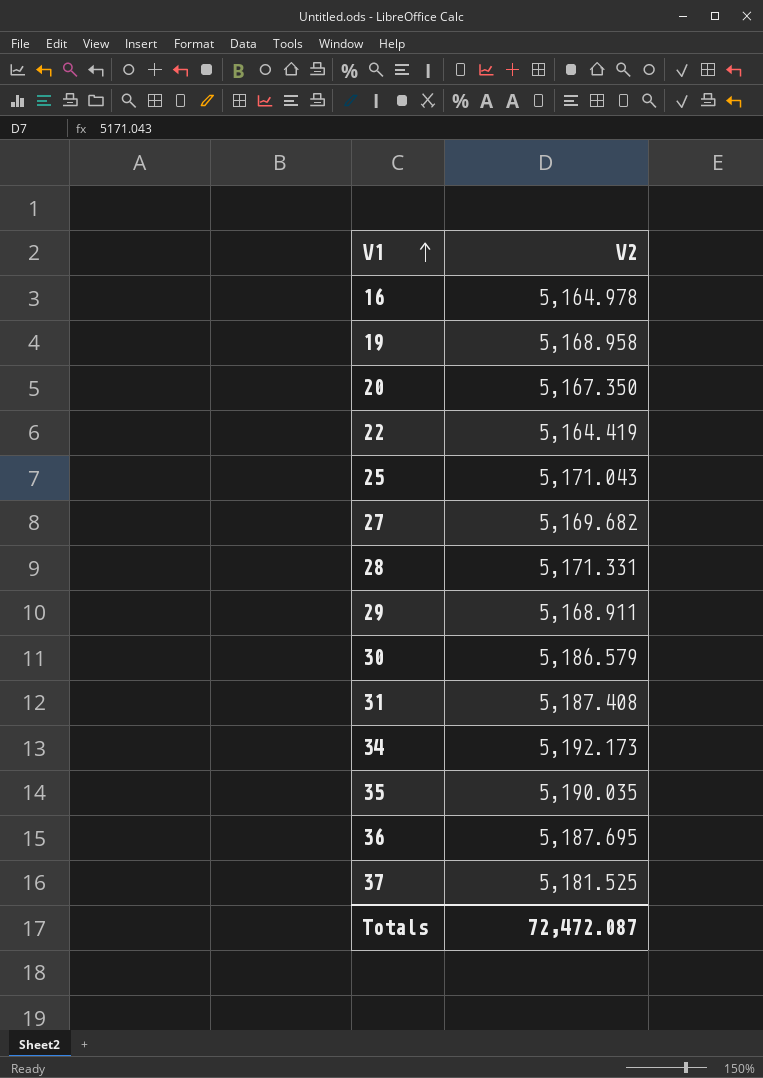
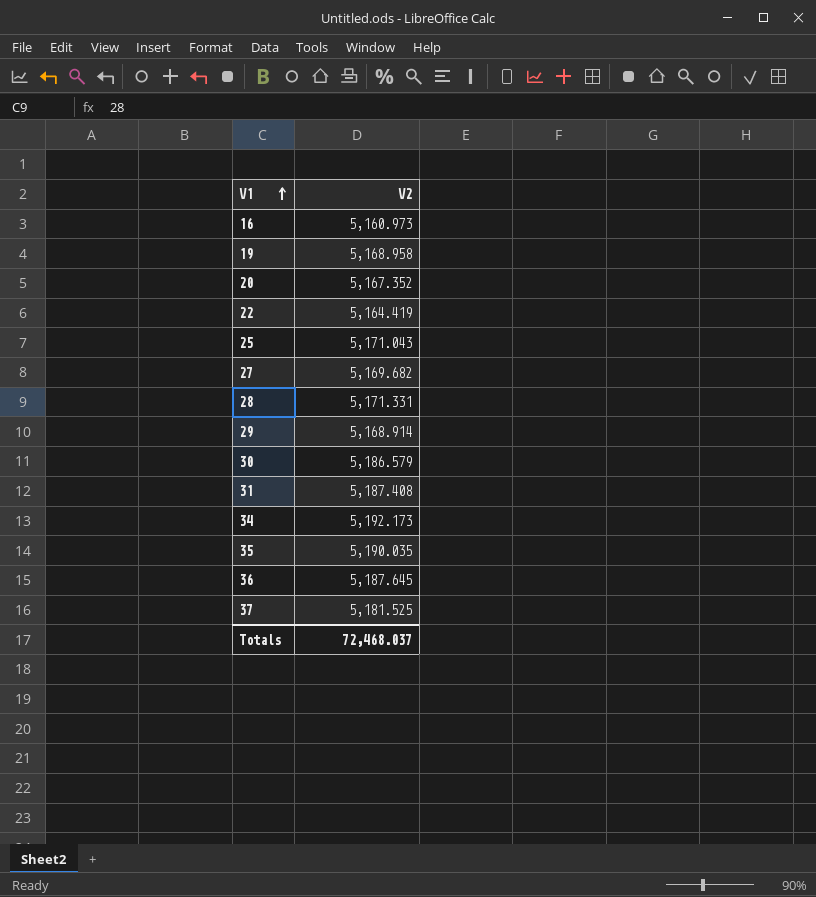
16 | V2: 5,164.978 -> 5,160.973
20 | V2: 5,167.350 -> 5,167.352
29 | V2: 5,168.911 -> 5,168.914
36 | V2: 5,187.695 -> 5,187.645
Totals | V2: 72,472.087 -> 72,468.037

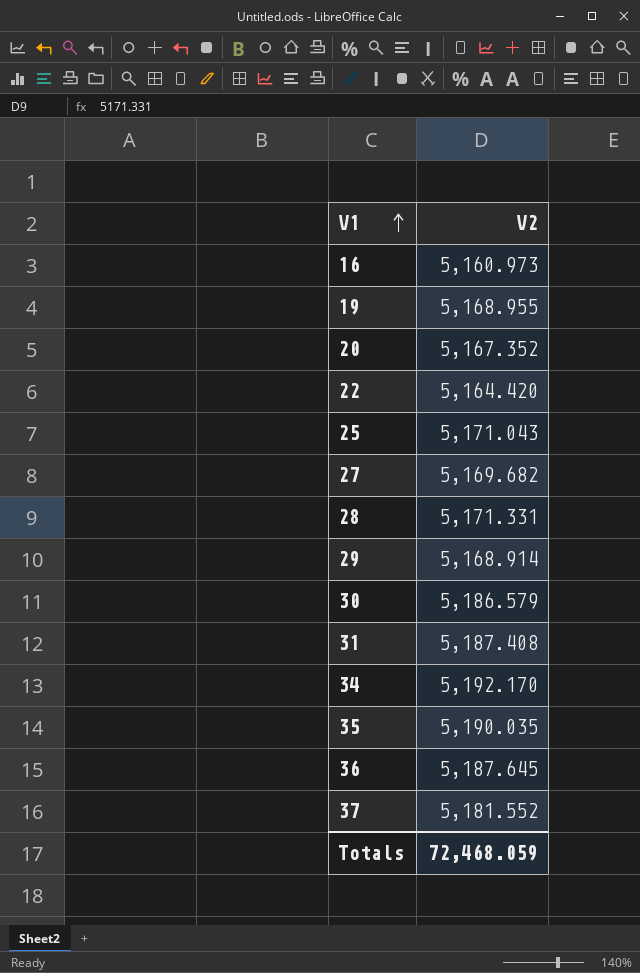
19 | V2: 5,168.958 -> 5,168.955
22 | V2: 5,164.419 -> 5,164.420
34 | V2: 5,192.173 -> 5,192.170
37 | V2: 5,181.525 -> 5,181.552
Totals | V2: 72,468.037 -> 72,468.059

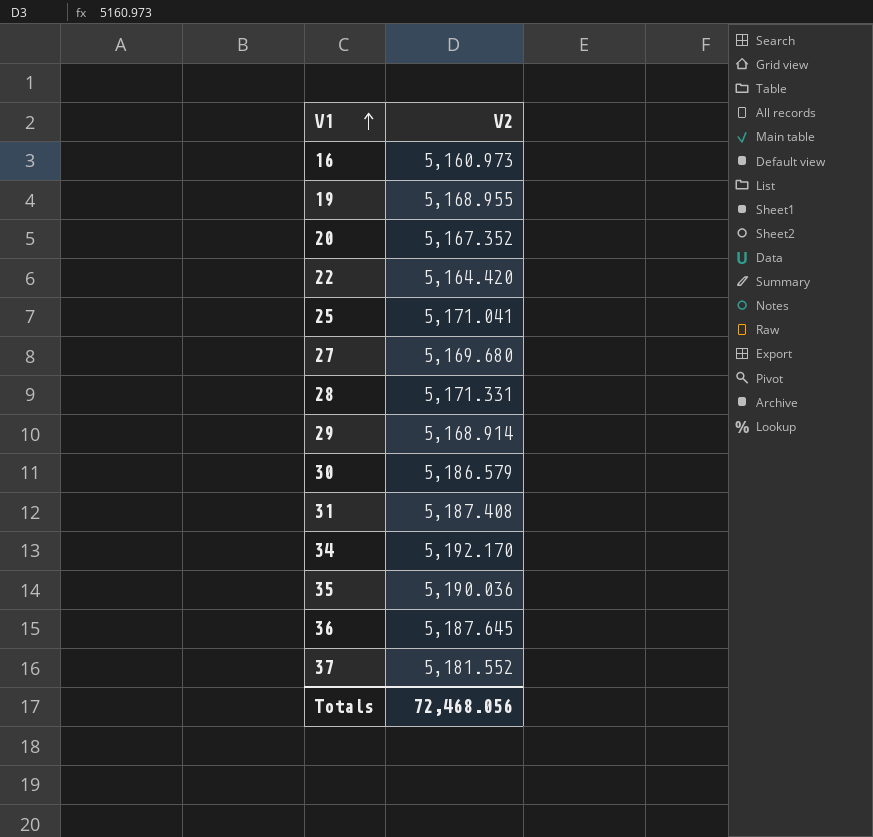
25 | V2: 5,171.043 -> 5,171.041
27 | V2: 5,169.682 -> 5,169.680
35 | V2: 5,190.035 -> 5,190.036
Totals | V2: 72,468.059 -> 72,468.056

